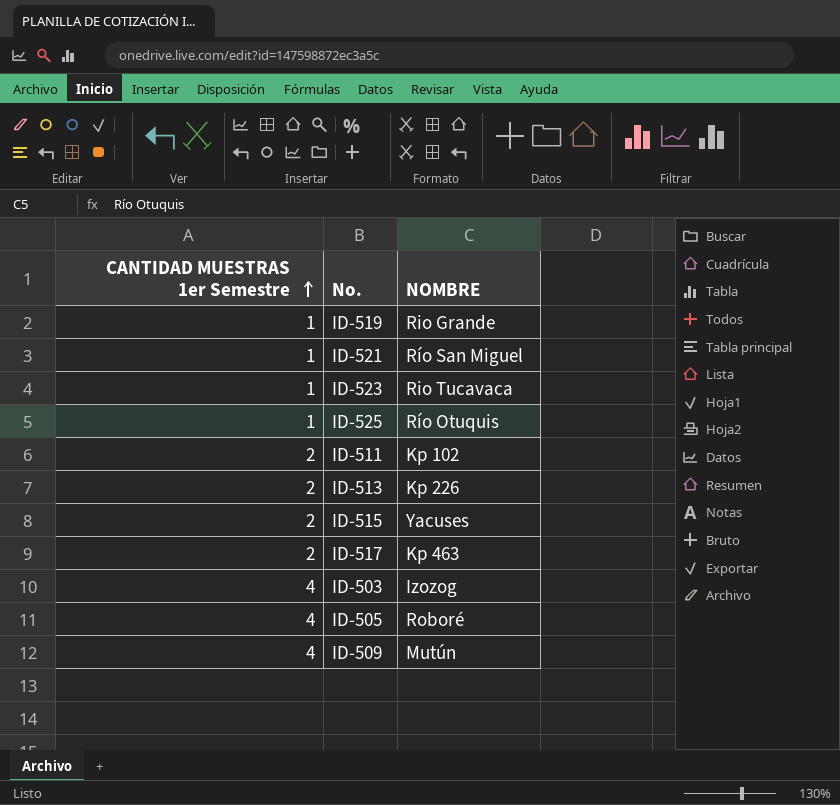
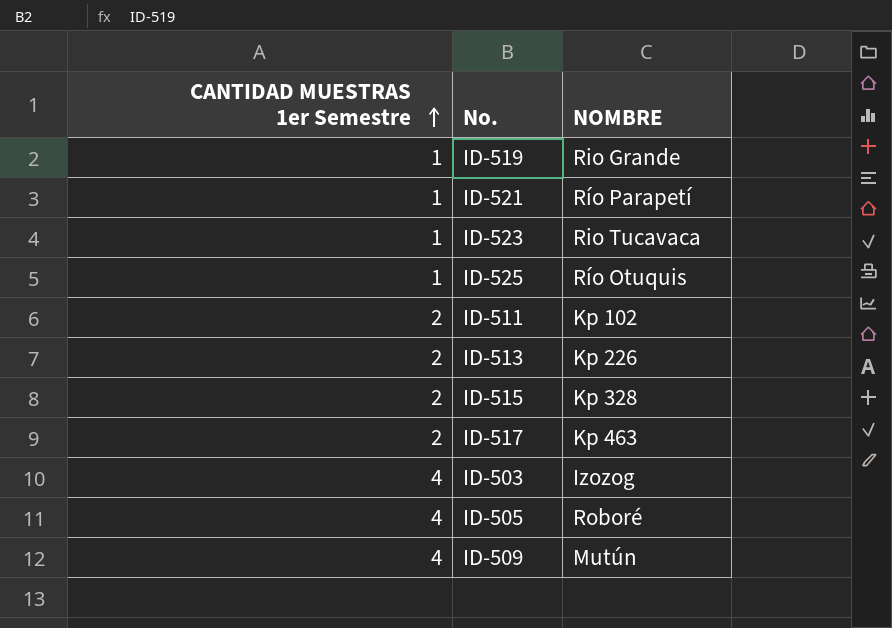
ID-521 | NOMBRE: Río San Miguel -> Río Parapetí
ID-515 | NOMBRE: Yacuses -> Kp 328

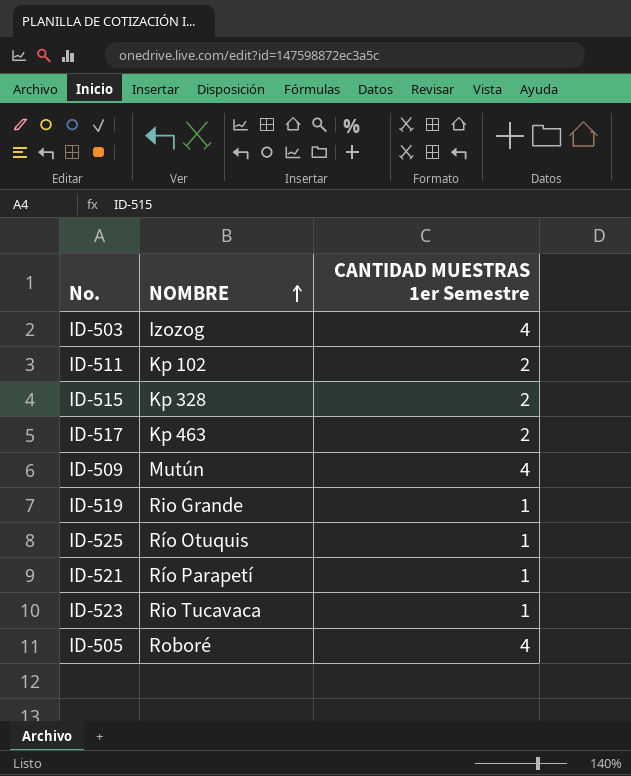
row order: CANTIDAD MUESTRAS 1er Semestre ascending -> NOMBRE ascending
column CANTIDAD MUESTRAS 1er Semestre | position: 1 -> 3
row ID-513: 2 | Kp 226 -> none

